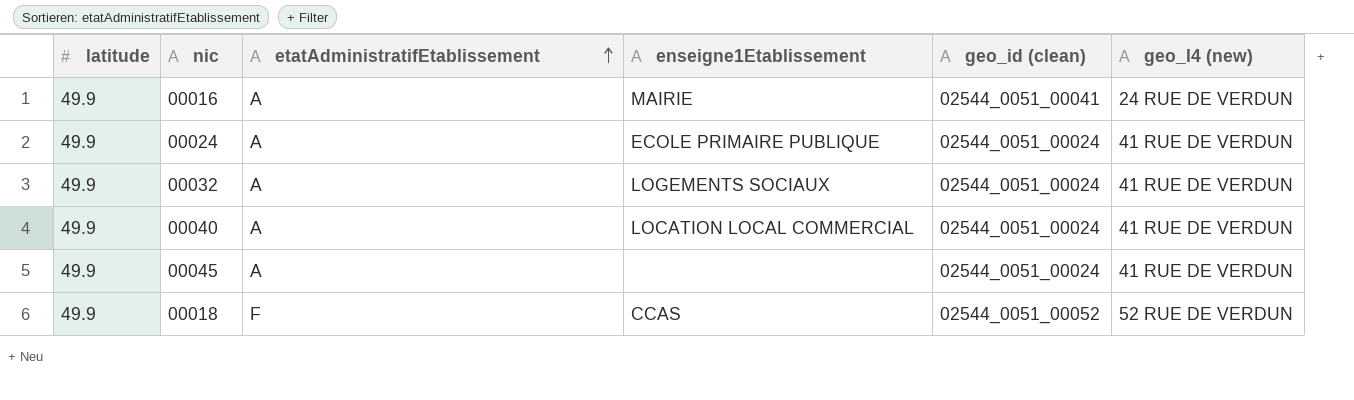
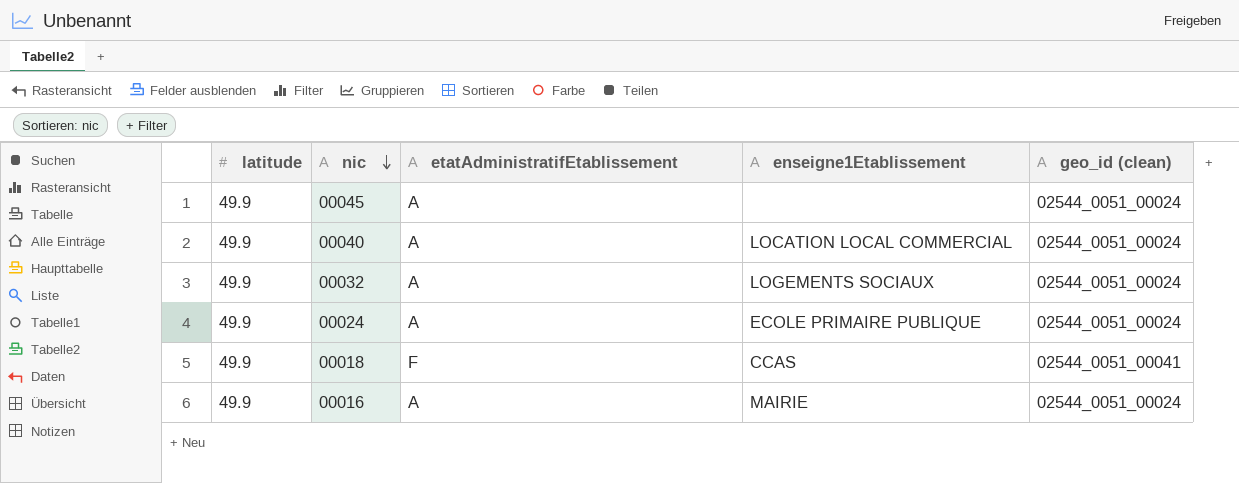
row order: etatAdministratifEtablissement ascending -> nic descending
column geo_l4 (new) | position: 6 -> none
00018 | geo_id (clean): 02544_0051_00052 -> 02544_0051_00041
00016 | geo_id (clean): 02544_0051_00041 -> 02544_0051_00024

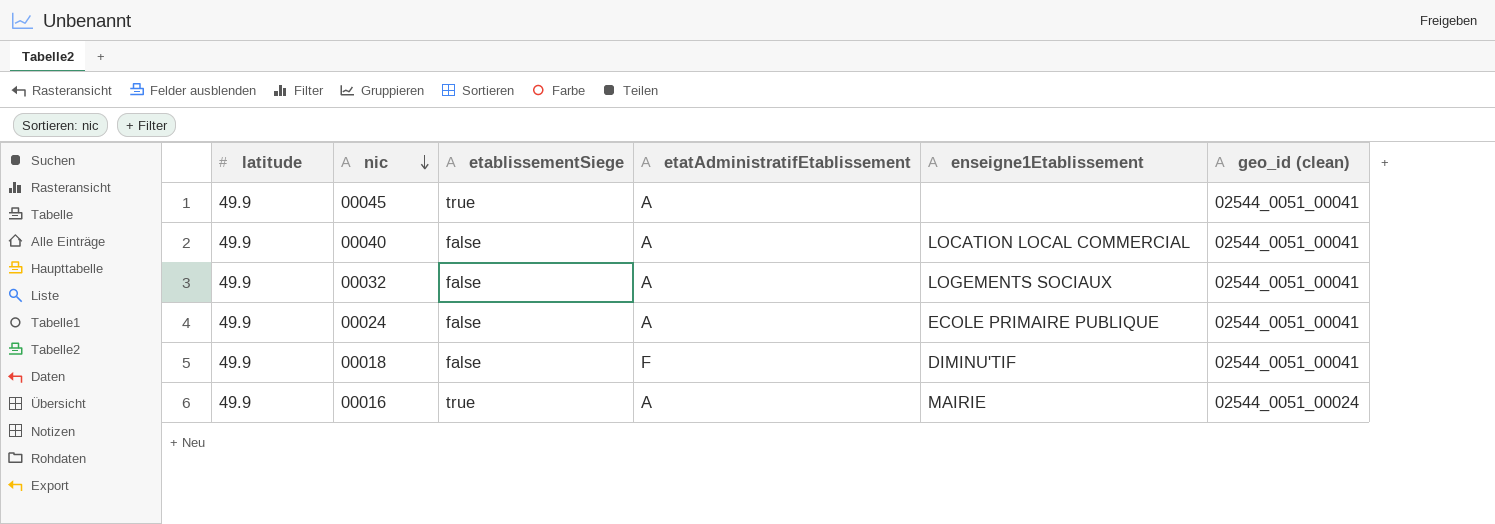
column etablissementSiege | position: none -> 3
00045 | geo_id (clean): 02544_0051_00024 -> 02544_0051_00041
00040 | geo_id (clean): 02544_0051_00024 -> 02544_0051_00041
00032 | geo_id (clean): 02544_0051_00024 -> 02544_0051_00041
00024 | geo_id (clean): 02544_0051_00024 -> 02544_0051_00041
00018 | enseigne1Etablissement: CCAS -> DIMINU'TIF

